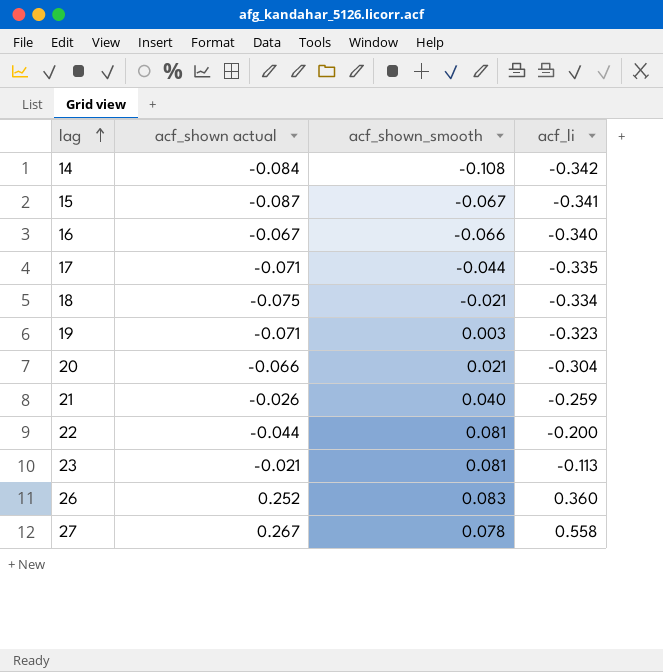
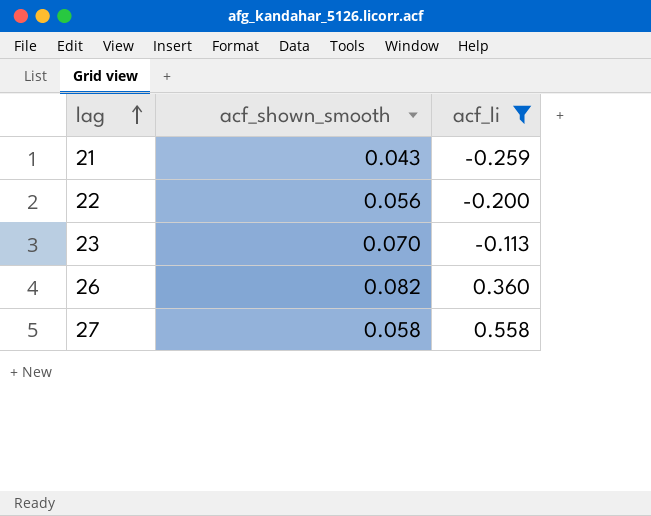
filter: none -> acf_li >= -0.259
column acf_shown actual | position: 2 -> none
21 | acf_shown_smooth: 0.040 -> 0.043
22 | acf_shown_smooth: 0.081 -> 0.056
23 | acf_shown_smooth: 0.081 -> 0.070
26 | acf_shown_smooth: 0.083 -> 0.082
27 | acf_shown_smooth: 0.078 -> 0.058

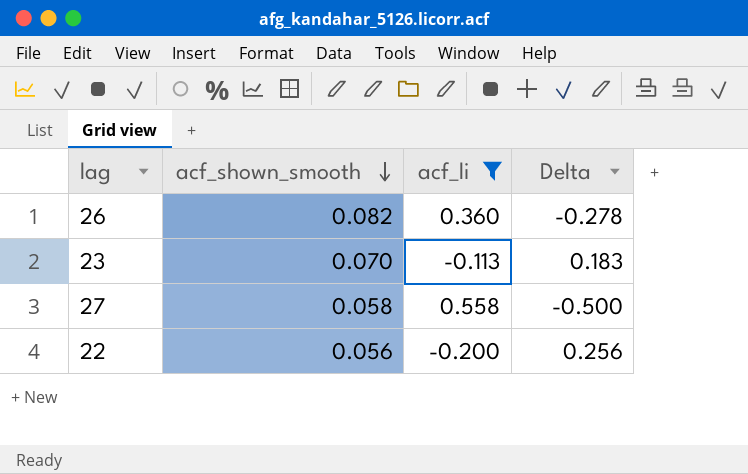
row order: lag ascending -> acf_shown_smooth descending
column Delta | formula: none -> [acf_shown_smooth] - [acf_li]
row 21: 0.043 | -0.259 -> none

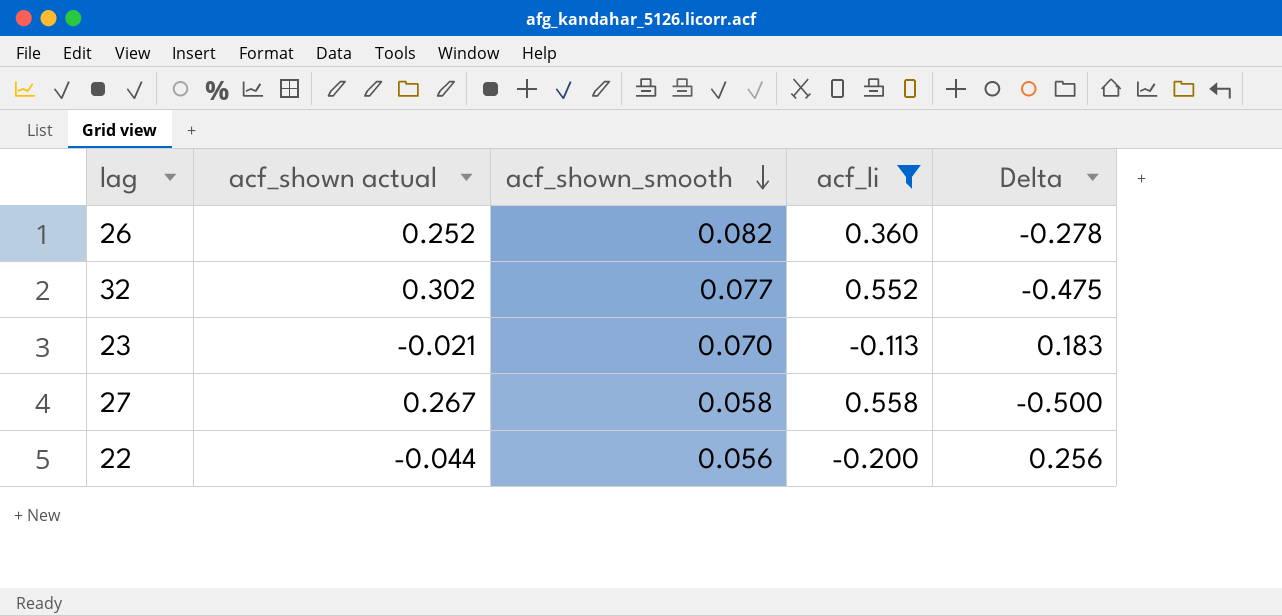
column acf_shown actual | position: none -> 2
row 32: none -> 0.302 | 0.077 | 0.552 | -0.475

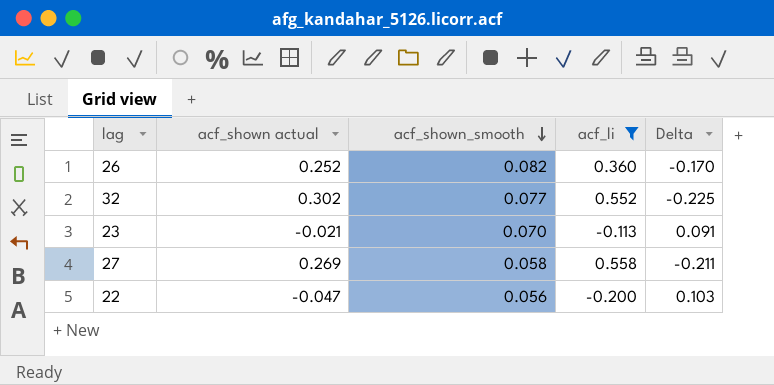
column Delta | formula: [acf_shown_smooth] - [acf_li] -> [acf_shown_smooth] - [acf_shown actual]
27 | acf_shown actual: 0.267 -> 0.269
22 | acf_shown actual: -0.044 -> -0.047

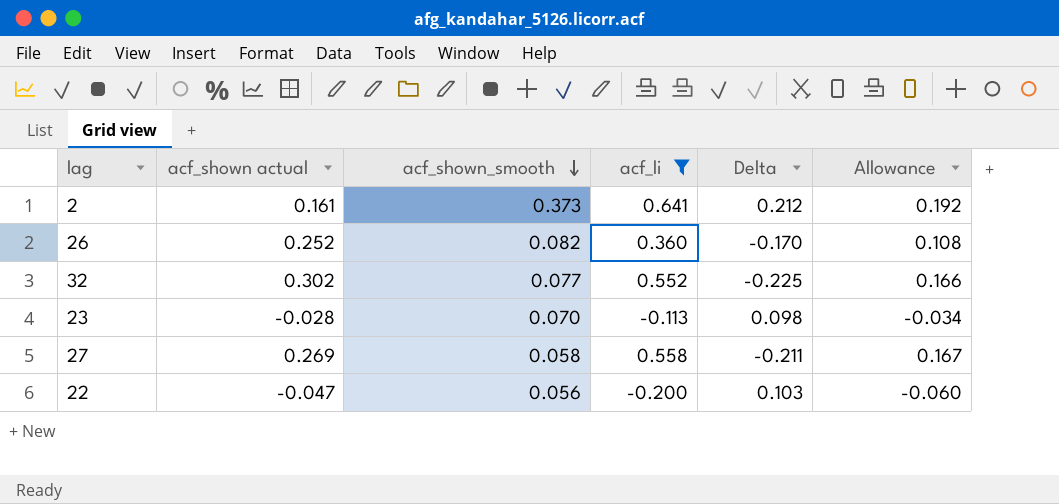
column Allowance | formula: none -> [acf_li] * 0.3
row 2: none -> 0.161 | 0.373 | 0.641 | 0.212 | 0.192
23 | acf_shown actual: -0.021 -> -0.028
23 | Delta: 0.091 -> 0.098

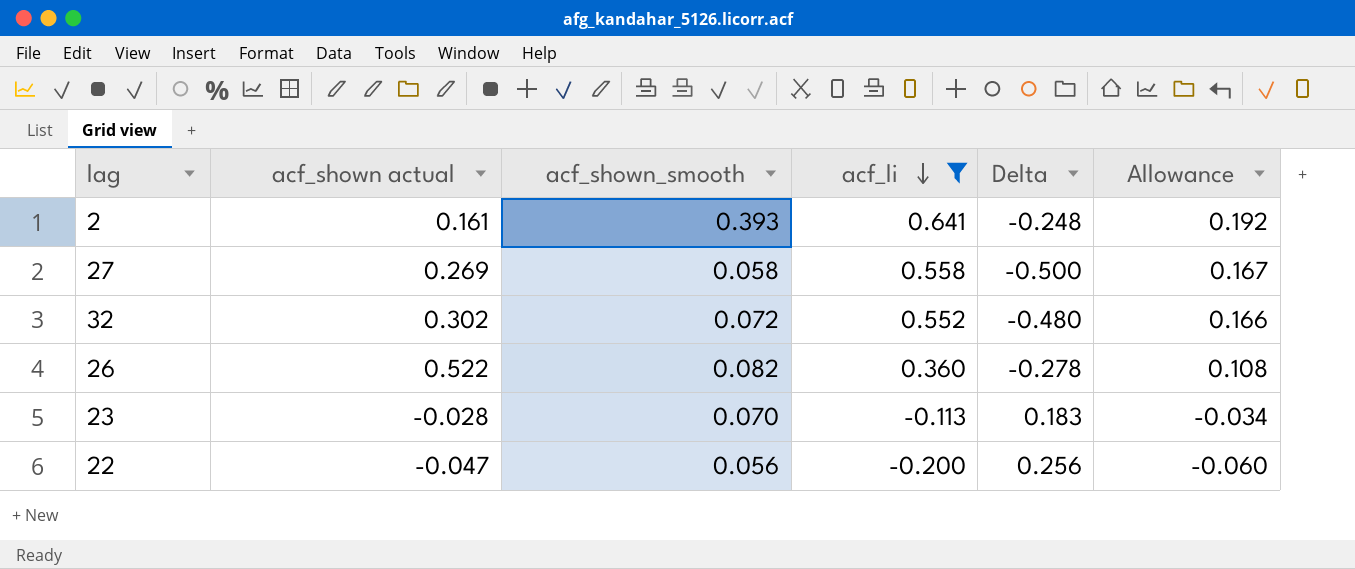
row order: acf_shown_smooth descending -> acf_li descending
column Delta | formula: [acf_shown_smooth] - [acf_shown actual] -> [acf_shown_smooth] - [acf_li]
2 | acf_shown_smooth: 0.373 -> 0.393
32 | acf_shown_smooth: 0.077 -> 0.072
26 | acf_shown actual: 0.252 -> 0.522

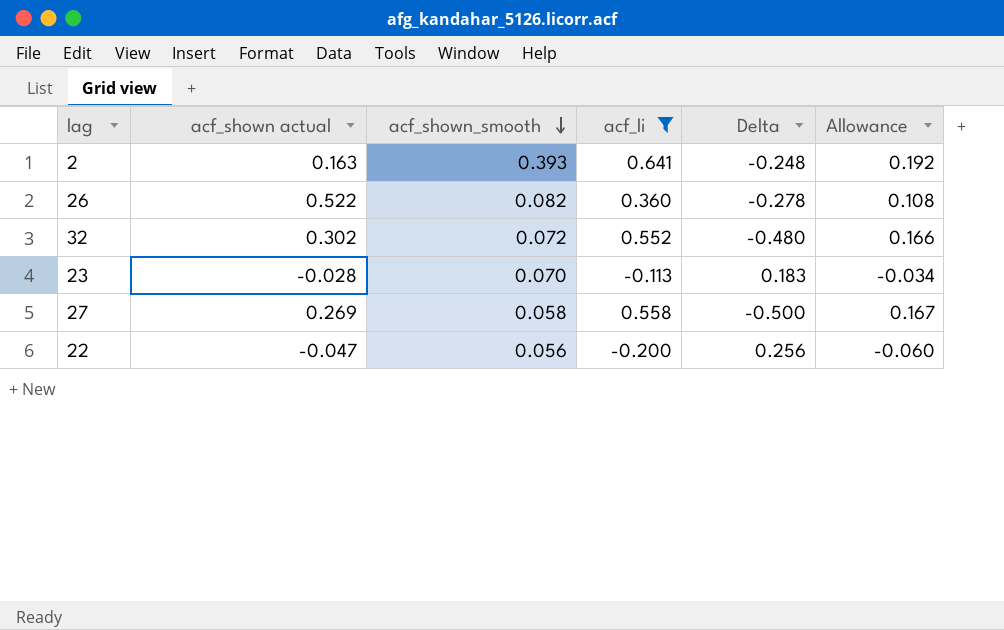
row order: acf_li descending -> acf_shown_smooth descending
2 | acf_shown actual: 0.161 -> 0.163

